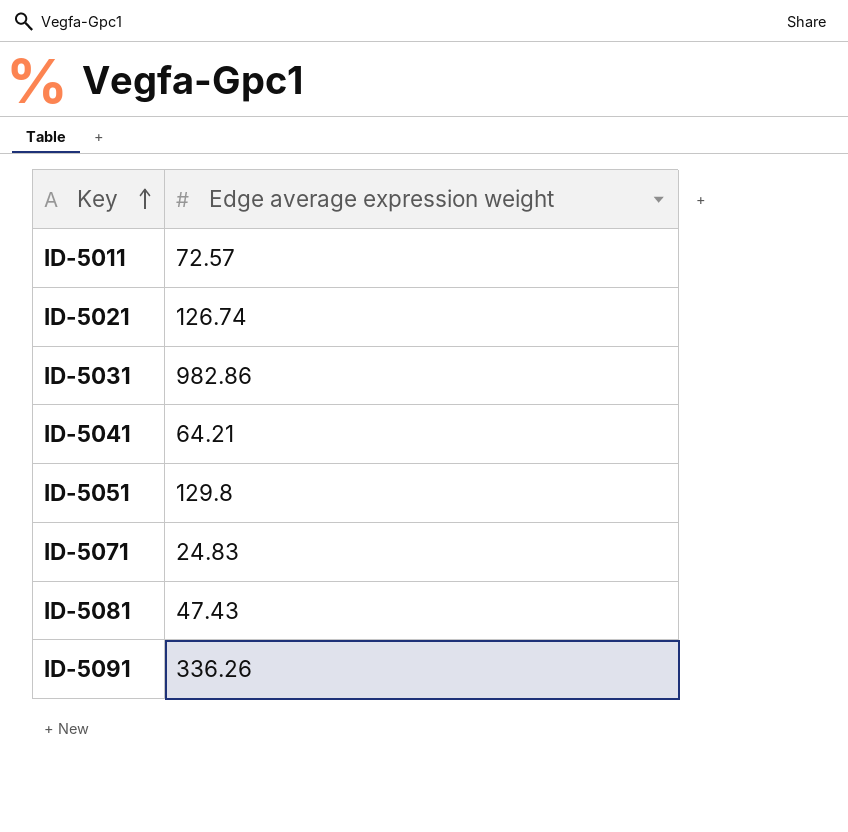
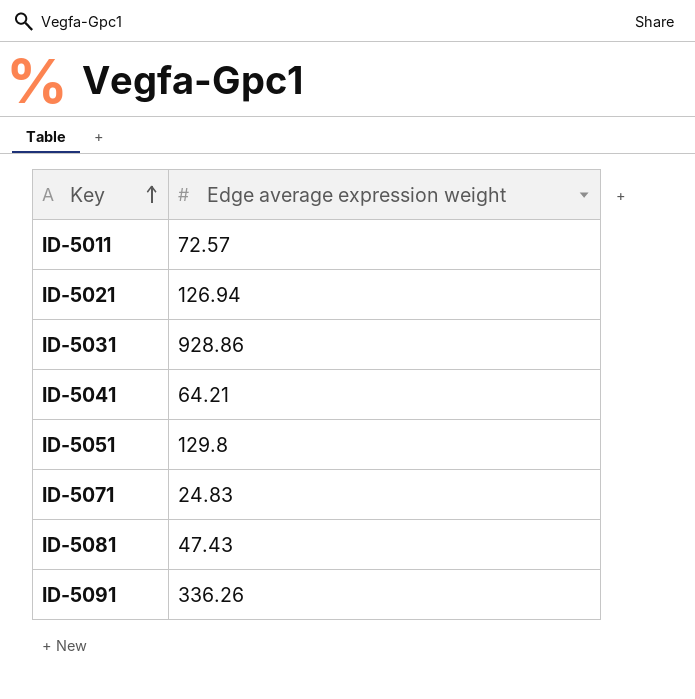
ID-5021 | Edge average expression weight: 126.74 -> 126.94
ID-5031 | Edge average expression weight: 982.86 -> 928.86

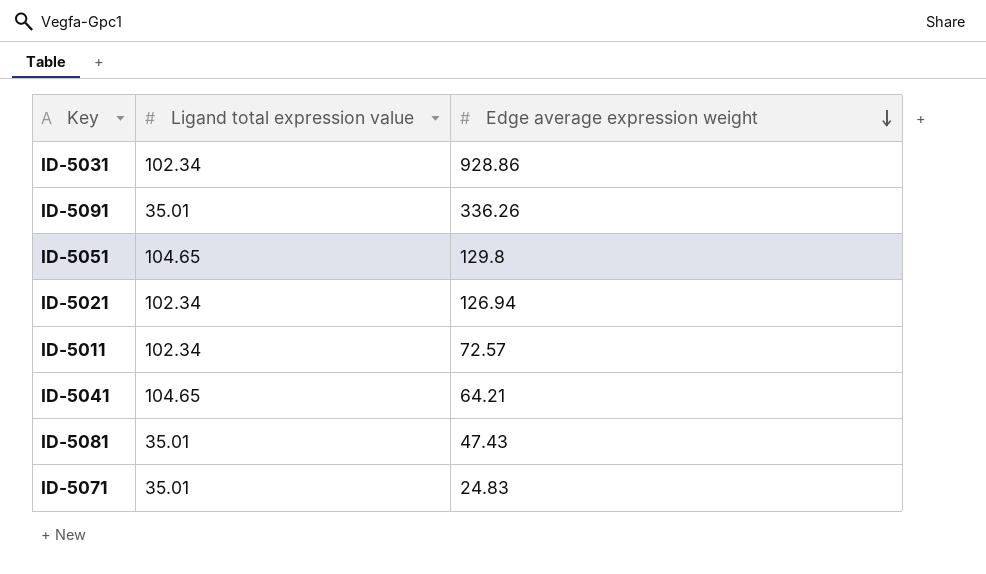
row order: Key ascending -> Edge average expression weight descending
column Ligand total expression value | position: none -> 2

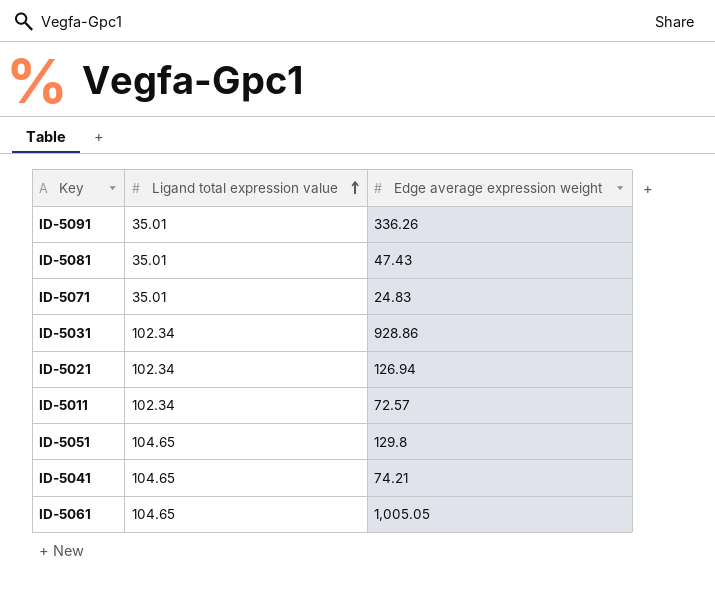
row order: Edge average expression weight descending -> Ligand total expression value ascending
ID-5041 | Edge average expression weight: 64.21 -> 74.21
row ID-5061: none -> 104.65 | 1,005.05

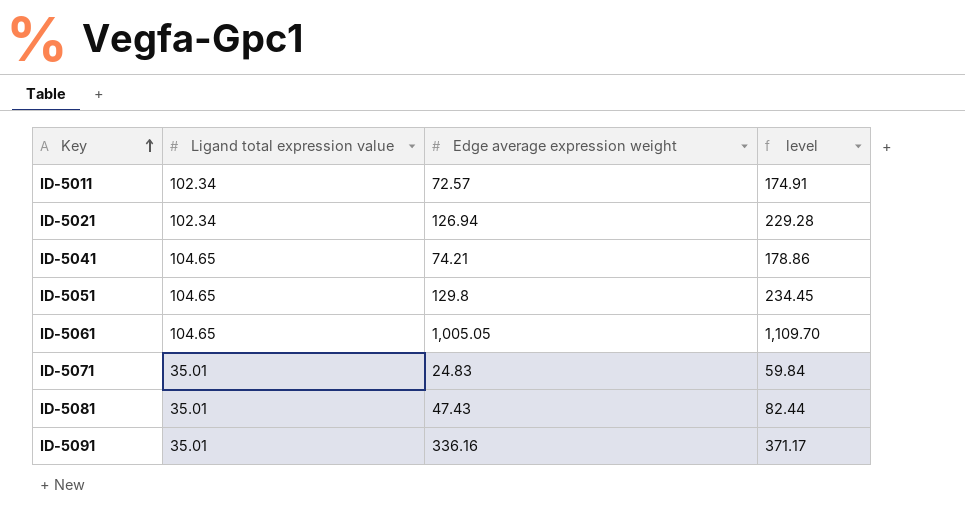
row order: Ligand total expression value ascending -> Key ascending
column level | formula: none -> [Ligand total expression value] + [Edge average expression weight]
row ID-5031: 102.34 | 928.86 -> none
ID-5091 | Edge average expression weight: 336.26 -> 336.16

